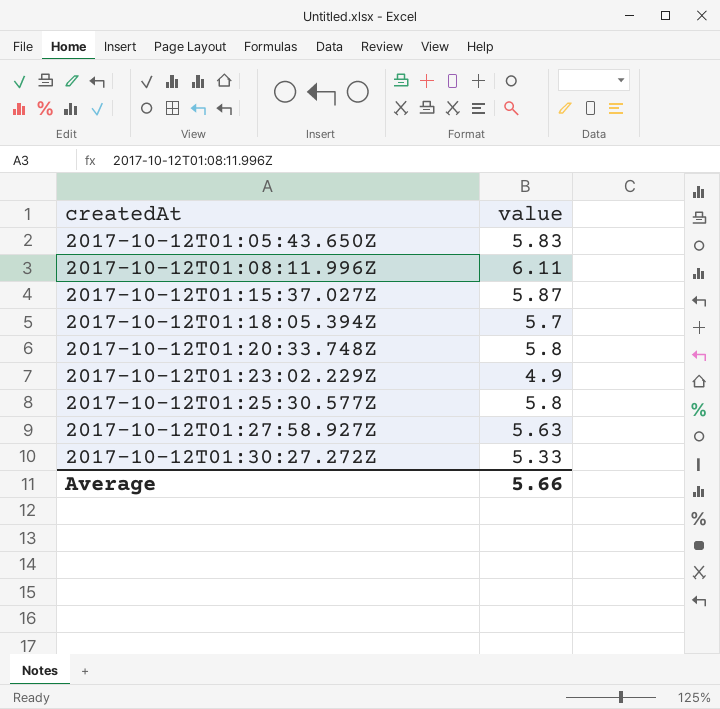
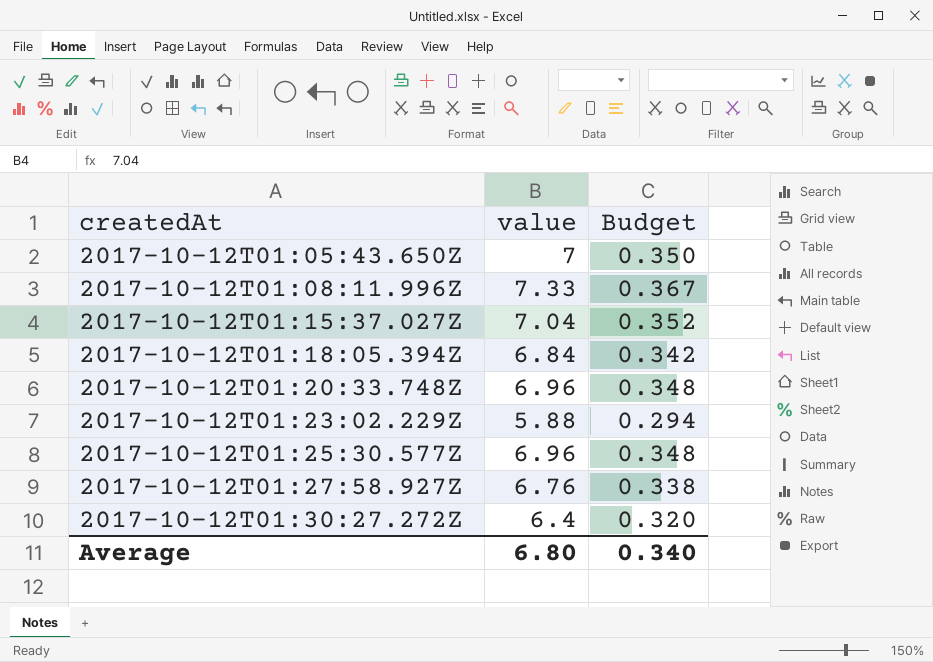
column Budget | formula: none -> [value] * 0.05
2017-10-12T01:05:43.650Z | value: 5.83 -> 7
2017-10-12T01:08:11.996Z | value: 6.11 -> 7.33
2017-10-12T01:15:37.027Z | value: 5.87 -> 7.04
2017-10-12T01:18:05.394Z | value: 5.7 -> 6.84
2017-10-12T01:20:33.748Z | value: 5.8 -> 6.96
2017-10-12T01:23:02.229Z | value: 4.9 -> 5.88
2017-10-12T01:25:30.577Z | value: 5.8 -> 6.96
2017-10-12T01:27:58.927Z | value: 5.63 -> 6.76
2017-10-12T01:30:27.272Z | value: 5.33 -> 6.4
Average | value: 5.66 -> 6.80

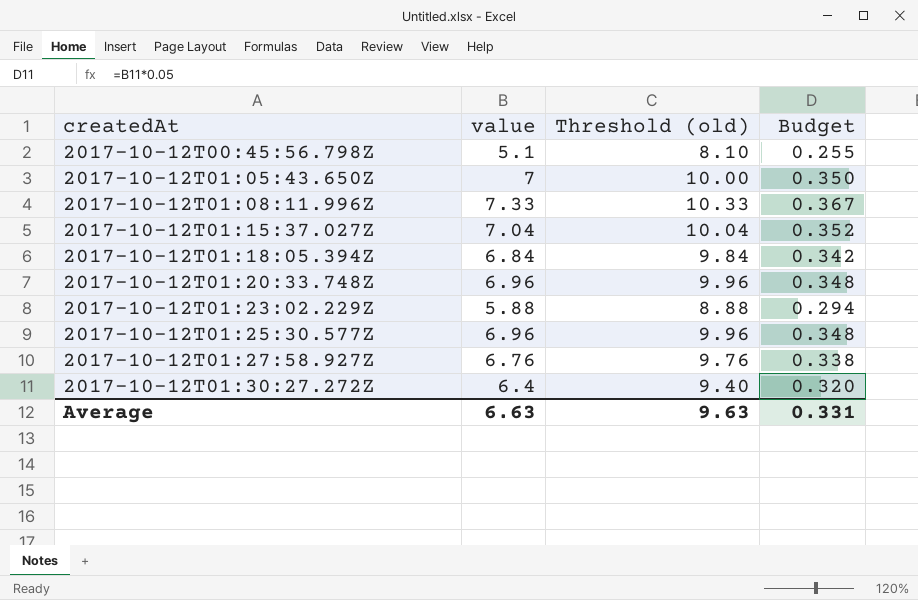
column Threshold (old) | formula: none -> [value] + 3
row 2017-10-12T00:45:56.798Z: none -> 5.1 | 8.10 | 0.255
Average | value: 6.80 -> 6.63
Average | Budget: 0.340 -> 0.331

